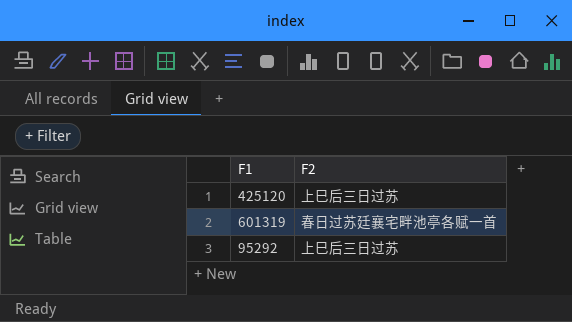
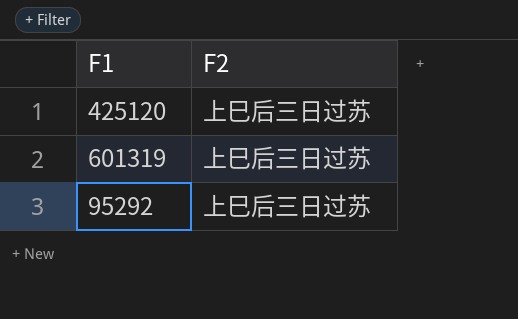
601319 | F2: 春日过苏廷襄宅畔池亭各赋一首 -> 上巳后三日过苏

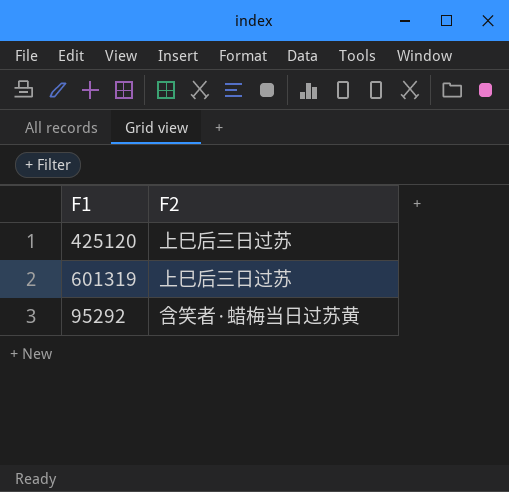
95292 | F2: 上巳后三日过苏 -> 含笑者·蜡梅当日过苏黄

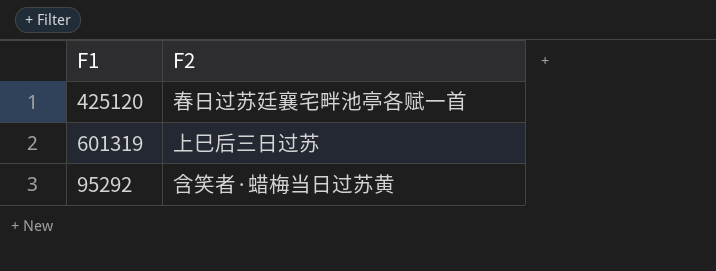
425120 | F2: 上巳后三日过苏 -> 春日过苏廷襄宅畔池亭各赋一首

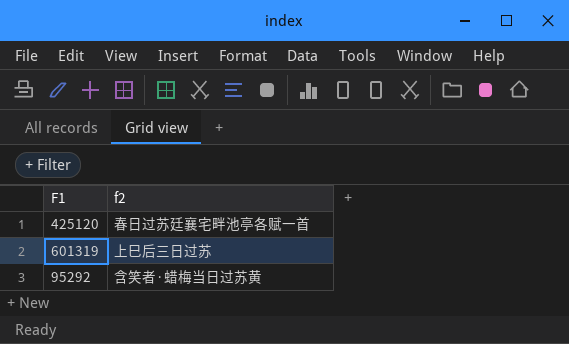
column name: F2 -> f2

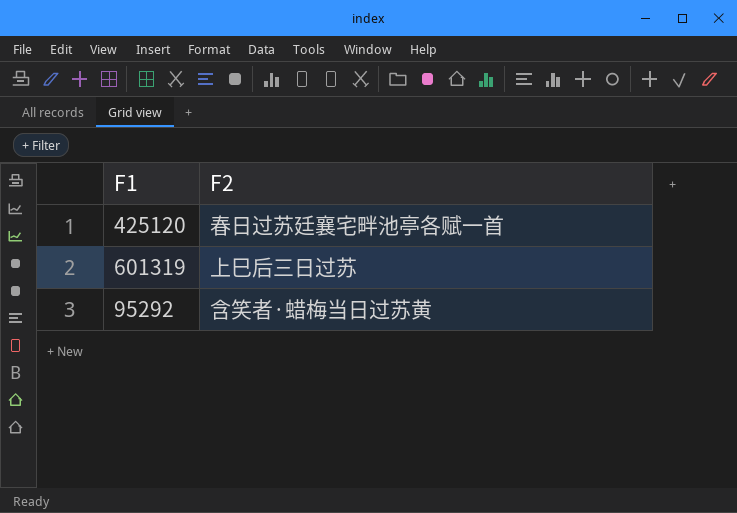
column name: f2 -> F2

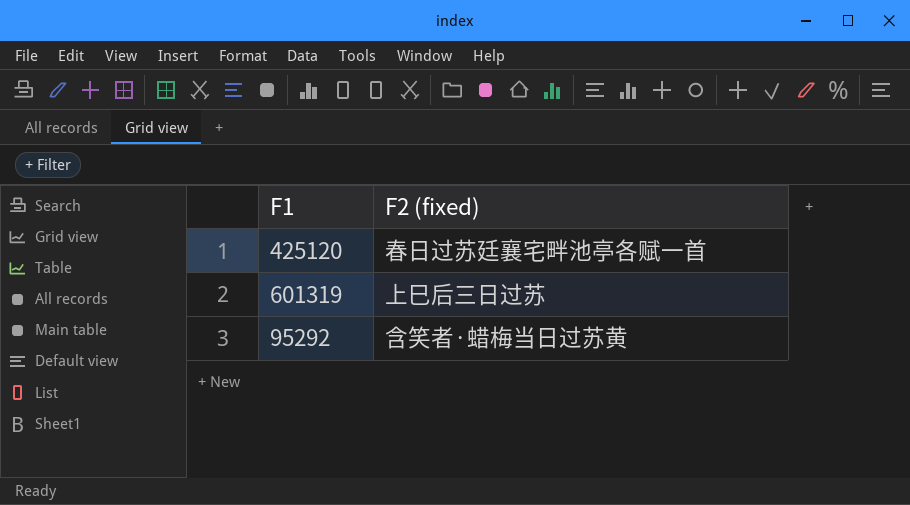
column name: F2 -> F2 (fixed)

